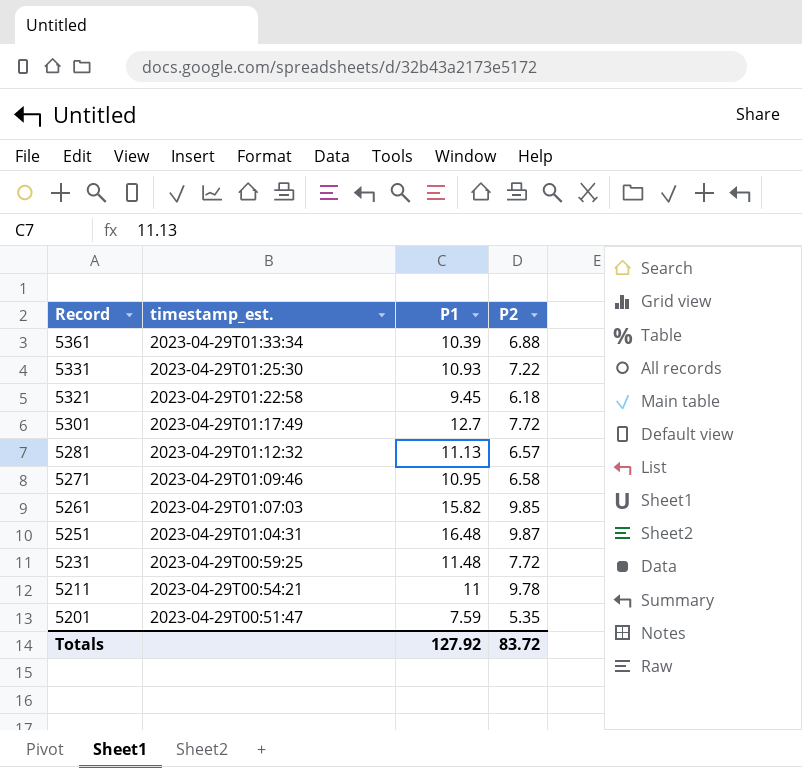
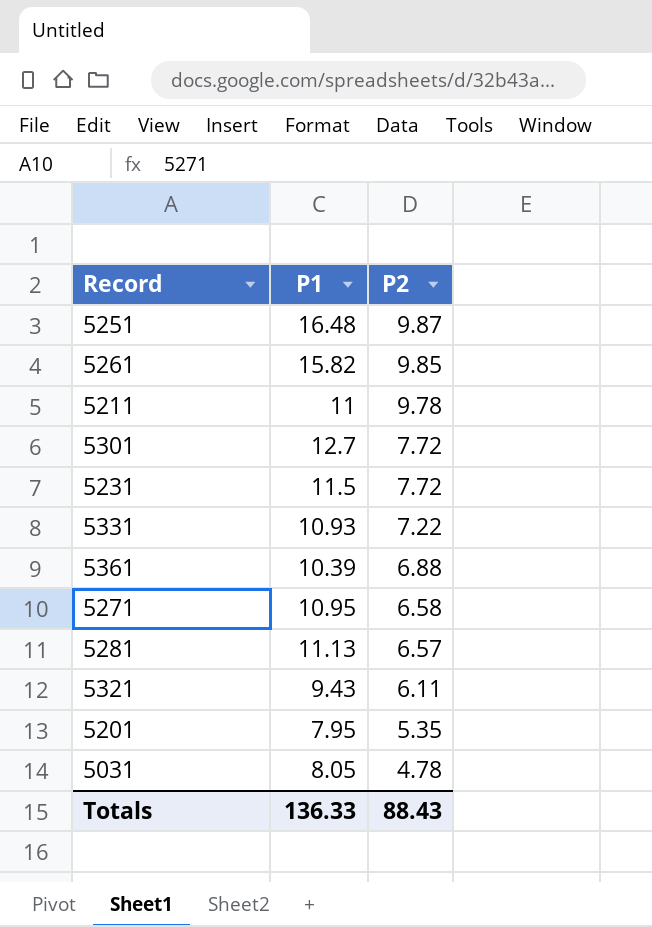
row order: Record descending -> P2 descending
column timestamp_est. | position: 2 -> none
5231 | P1: 11.48 -> 11.5
5321 | P1: 9.45 -> 9.43
5321 | P2: 6.18 -> 6.11
5201 | P1: 7.59 -> 7.95
row 5031: none -> 8.05 | 4.78
Totals | P1: 127.92 -> 136.33
Totals | P2: 83.72 -> 88.43

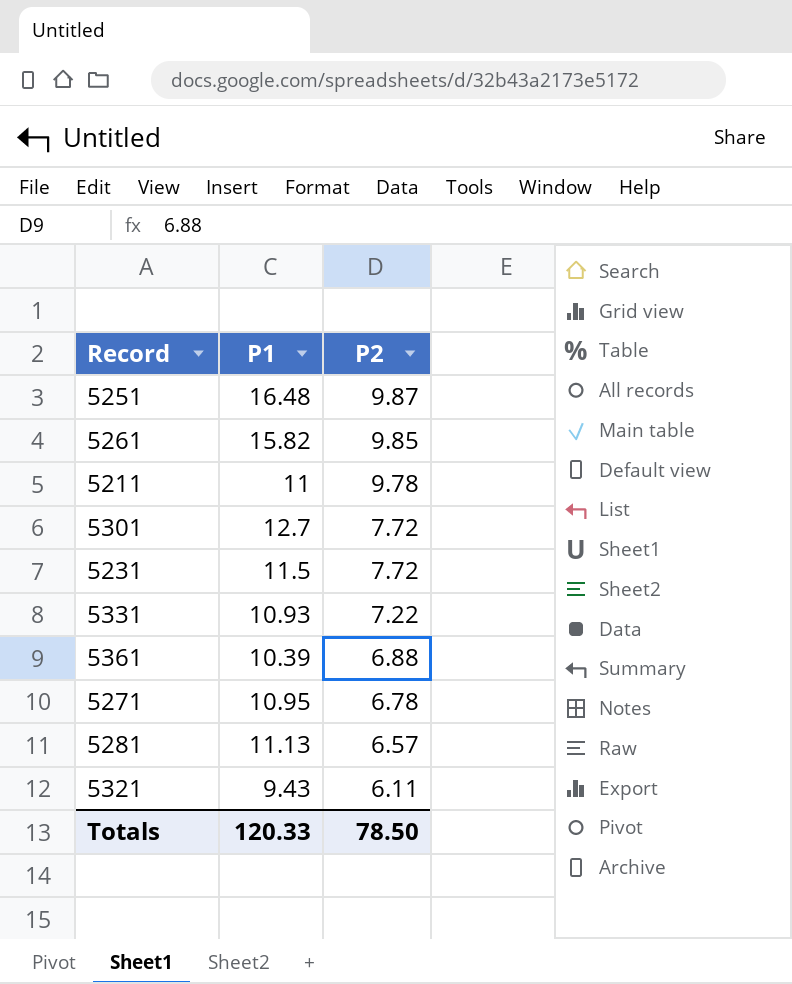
row 5201: 7.95 | 5.35 -> none
row 5031: 8.05 | 4.78 -> none
5271 | P2: 6.58 -> 6.78
Totals | P1: 136.33 -> 120.33
Totals | P2: 88.43 -> 78.50

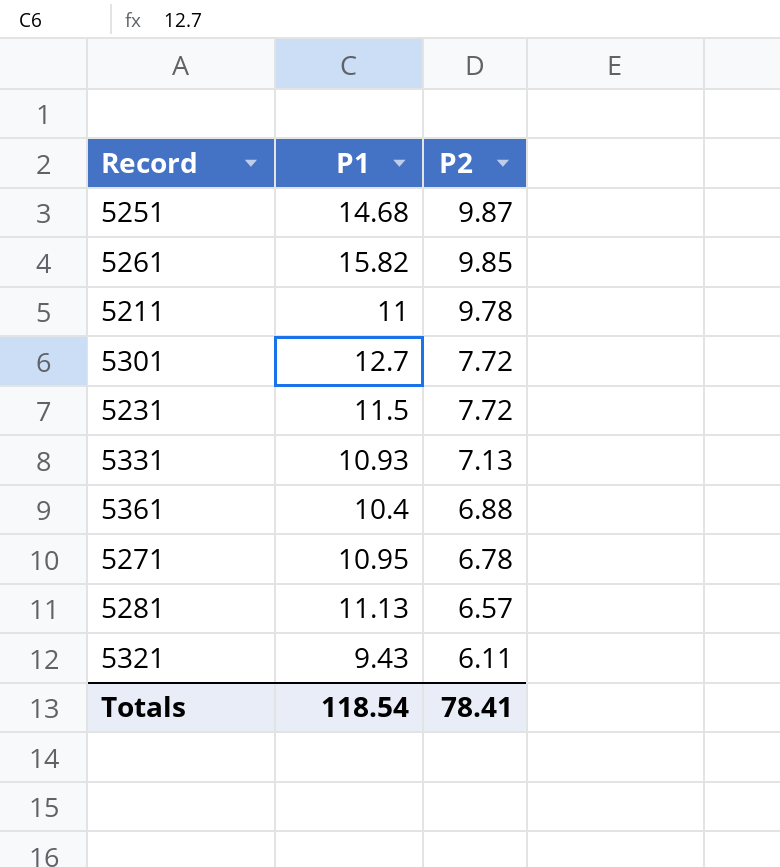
5251 | P1: 16.48 -> 14.68
5331 | P2: 7.22 -> 7.13
5361 | P1: 10.39 -> 10.4
Totals | P1: 120.33 -> 118.54
Totals | P2: 78.50 -> 78.41

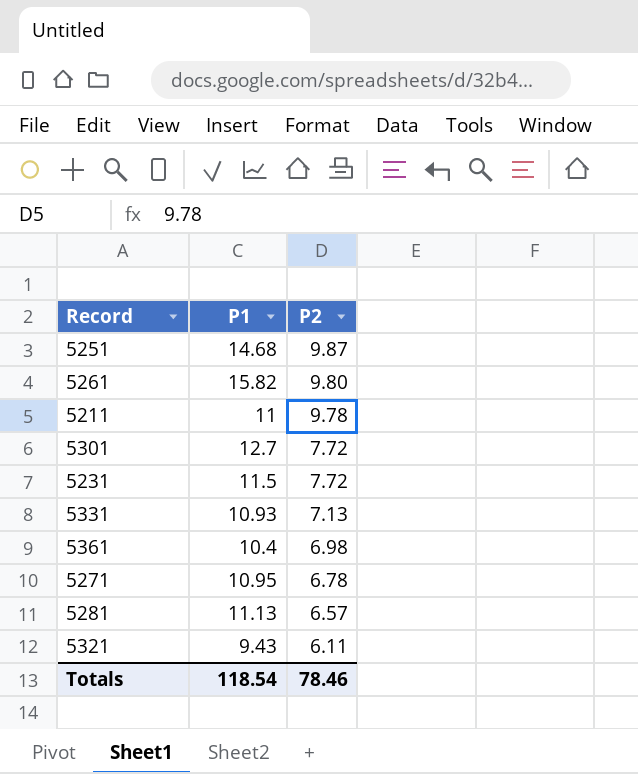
5261 | P2: 9.85 -> 9.80
5361 | P2: 6.88 -> 6.98
Totals | P2: 78.41 -> 78.46

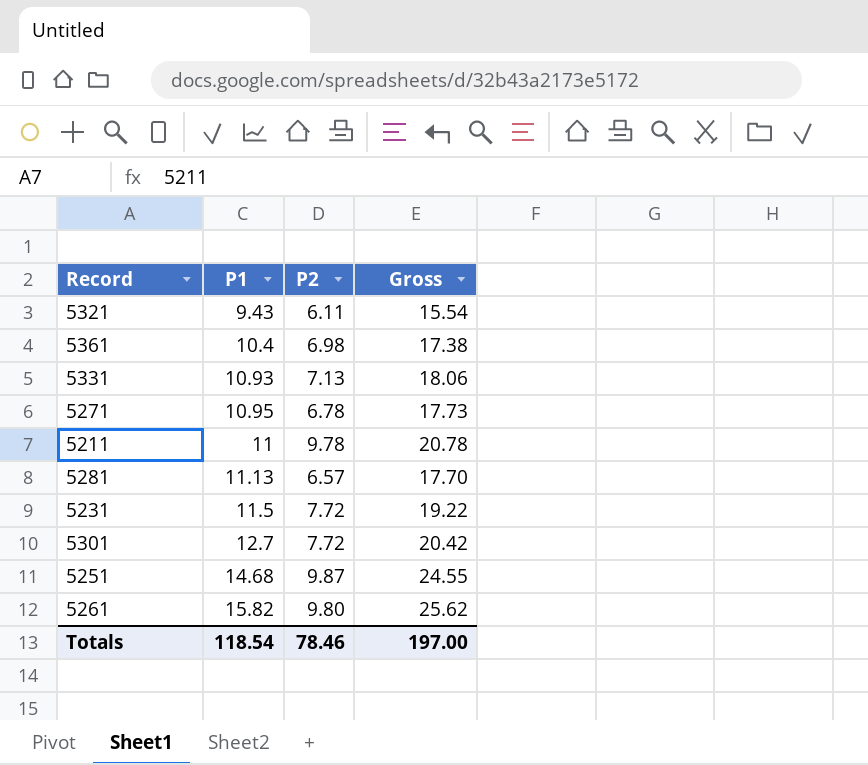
row order: P2 descending -> P1 ascending
column Gross | formula: none -> [P1] + [P2]

